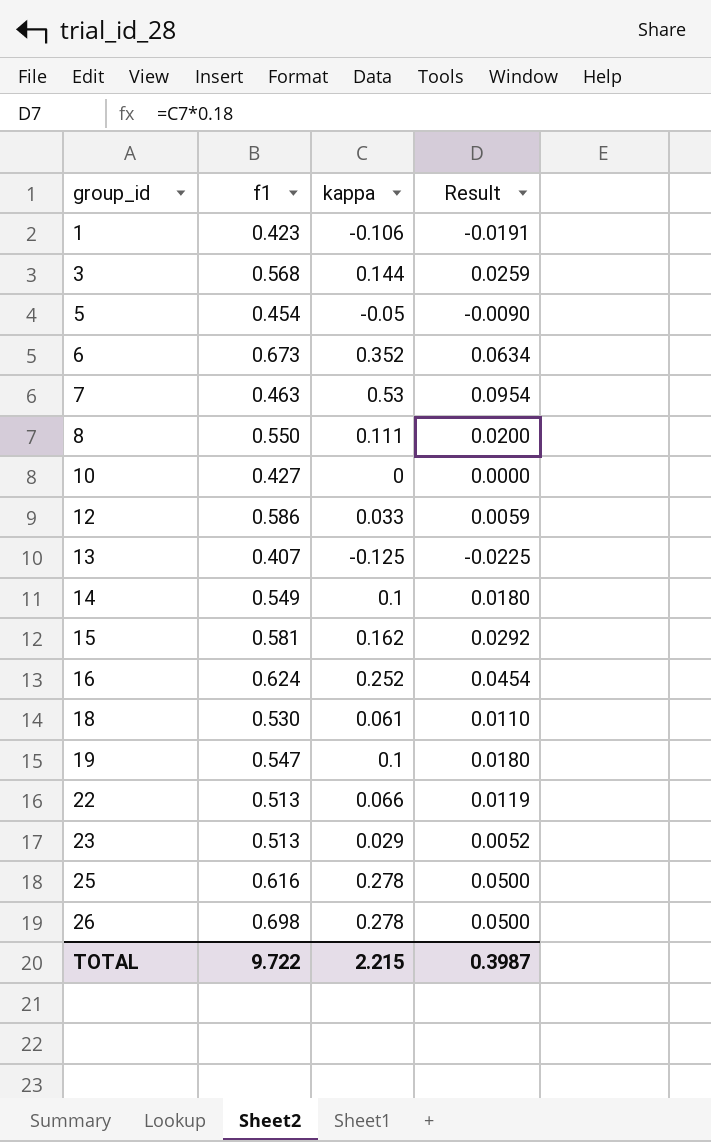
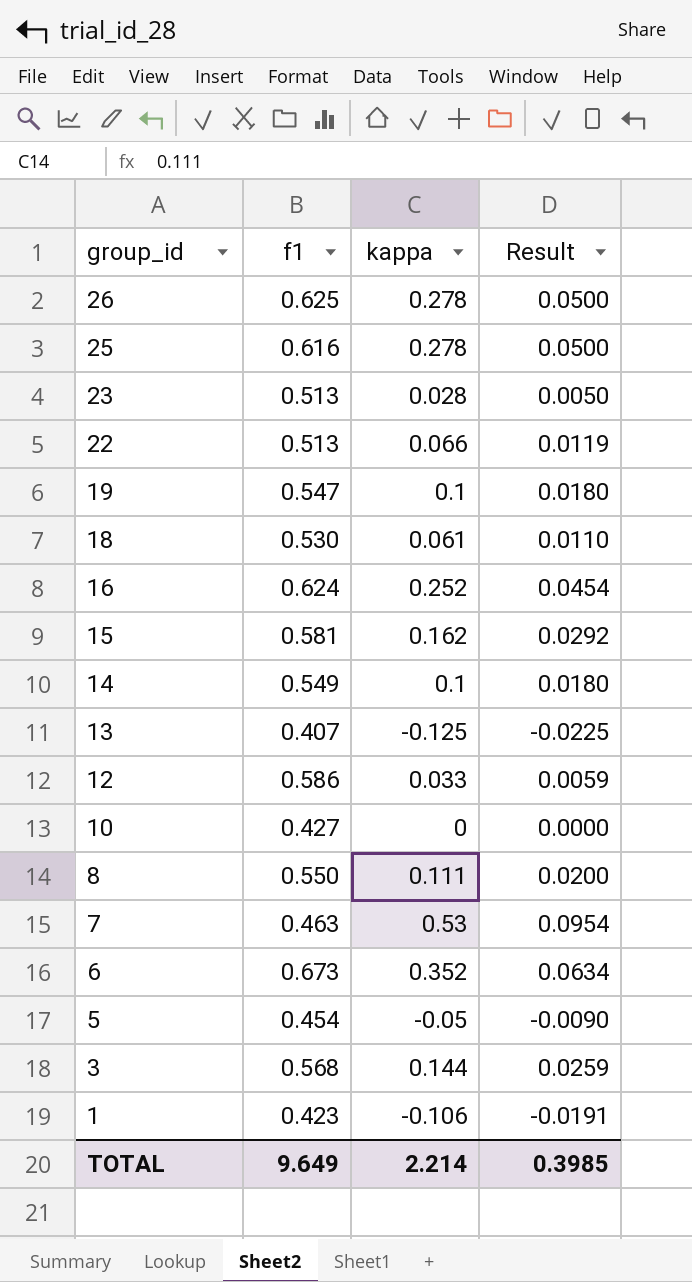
row order: group_id ascending -> group_id descending
26 | f1: 0.698 -> 0.625
23 | kappa: 0.029 -> 0.028
23 | Result: 0.0052 -> 0.0050
TOTAL | f1: 9.722 -> 9.649
TOTAL | kappa: 2.215 -> 2.214
TOTAL | Result: 0.3987 -> 0.3985

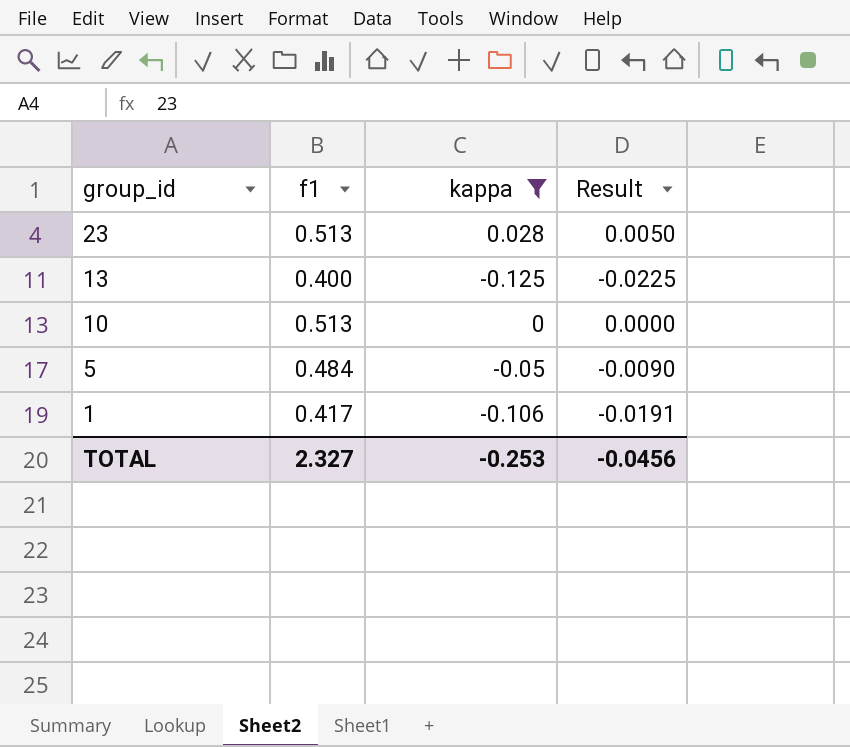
filter: none -> kappa <= 0.028
13 | f1: 0.407 -> 0.400
10 | f1: 0.427 -> 0.513
5 | f1: 0.454 -> 0.484
1 | f1: 0.423 -> 0.417
TOTAL | f1: 9.649 -> 2.327
TOTAL | kappa: 2.214 -> -0.253
TOTAL | Result: 0.3985 -> -0.0456

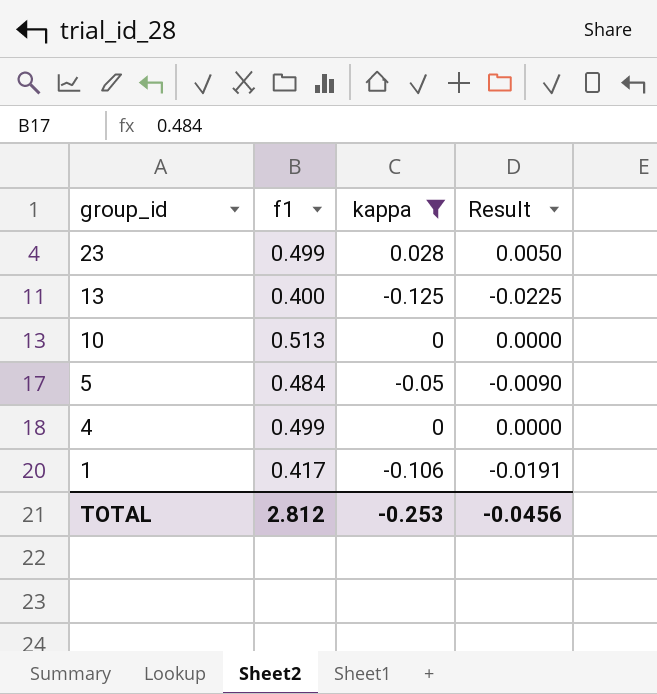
23 | f1: 0.513 -> 0.499
row 4: none -> 0.499 | 0 | 0.0000
TOTAL | f1: 2.327 -> 2.812

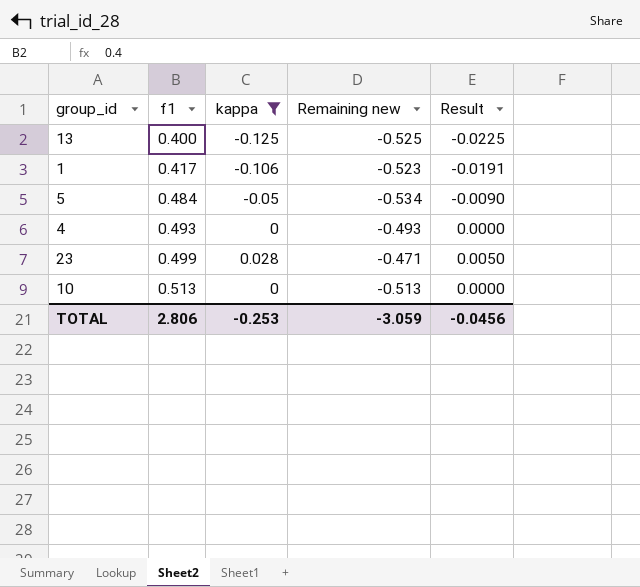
row order: group_id descending -> f1 ascending
column Remaining new | formula: none -> [kappa] - [f1]
4 | f1: 0.499 -> 0.493
TOTAL | f1: 2.812 -> 2.806

